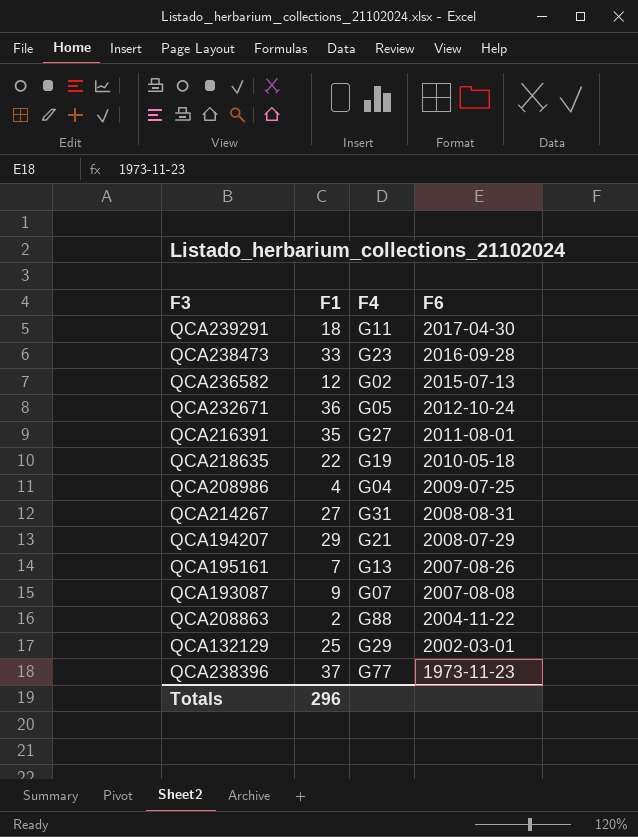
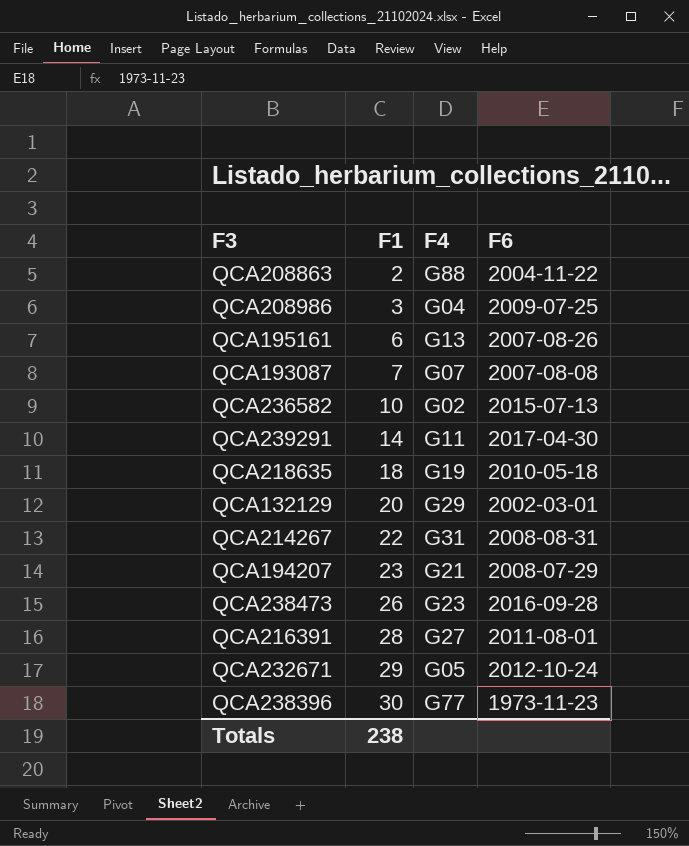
row order: F6 descending -> F1 ascending
QCA208986 | F1: 4 -> 3
QCA195161 | F1: 7 -> 6
QCA193087 | F1: 9 -> 7
QCA236582 | F1: 12 -> 10
QCA239291 | F1: 18 -> 14
QCA218635 | F1: 22 -> 18
QCA132129 | F1: 25 -> 20
QCA214267 | F1: 27 -> 22
QCA194207 | F1: 29 -> 23
QCA238473 | F1: 33 -> 26
QCA216391 | F1: 35 -> 28
QCA232671 | F1: 36 -> 29
QCA238396 | F1: 37 -> 30
Totals | F1: 296 -> 238

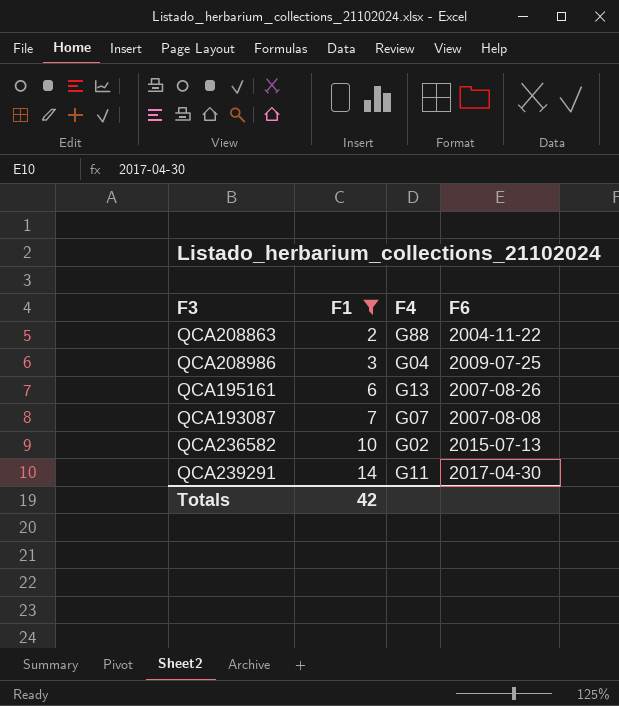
filter: none -> F1 <= 14
Totals | F1: 238 -> 42

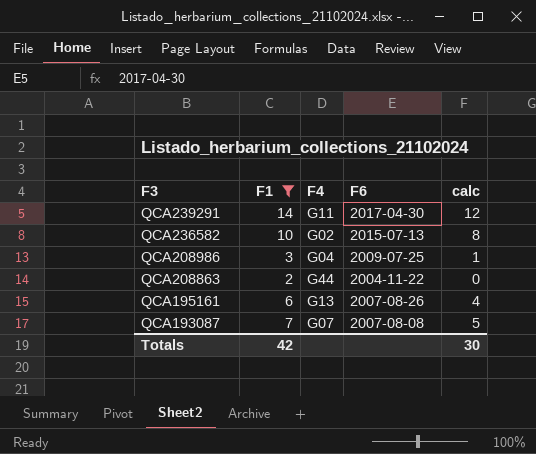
row order: F1 ascending -> F3 descending
column calc | formula: none -> [F1] - 2
QCA208863 | F4: G88 -> G44

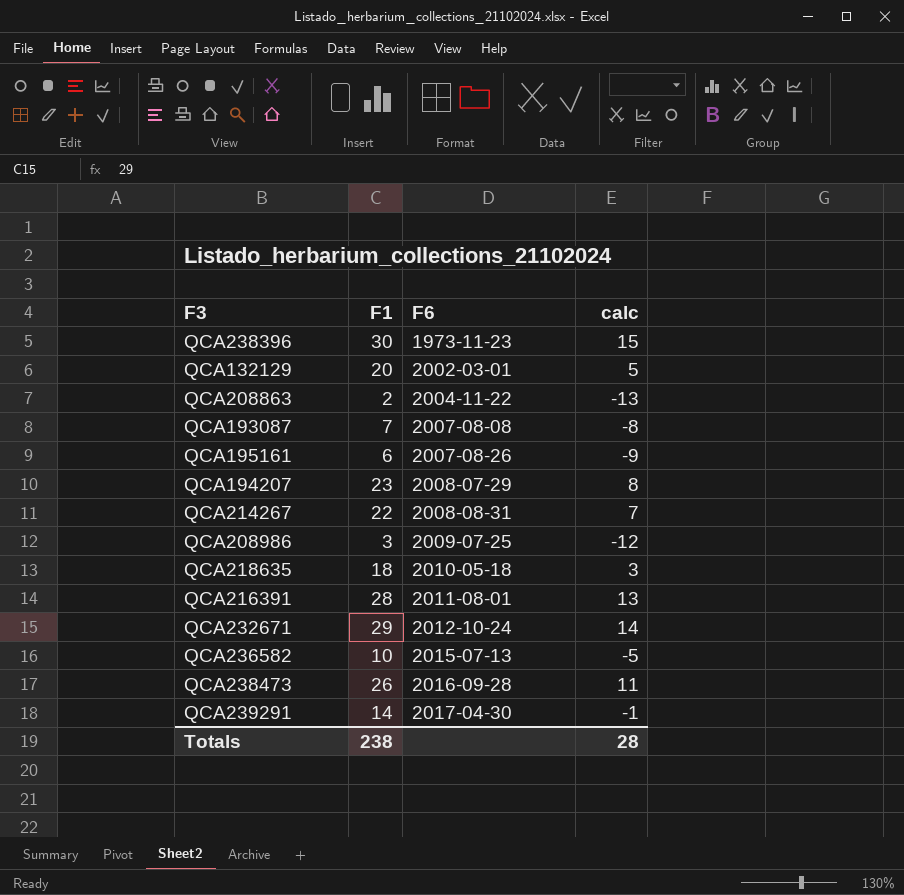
filter: F1 <= 14 -> none
row order: F3 descending -> F6 ascending
column F4 | position: 3 -> none
column calc | formula: [F1] - 2 -> [F1] - 15
Totals | F1: 42 -> 238
Totals | calc: 30 -> 28

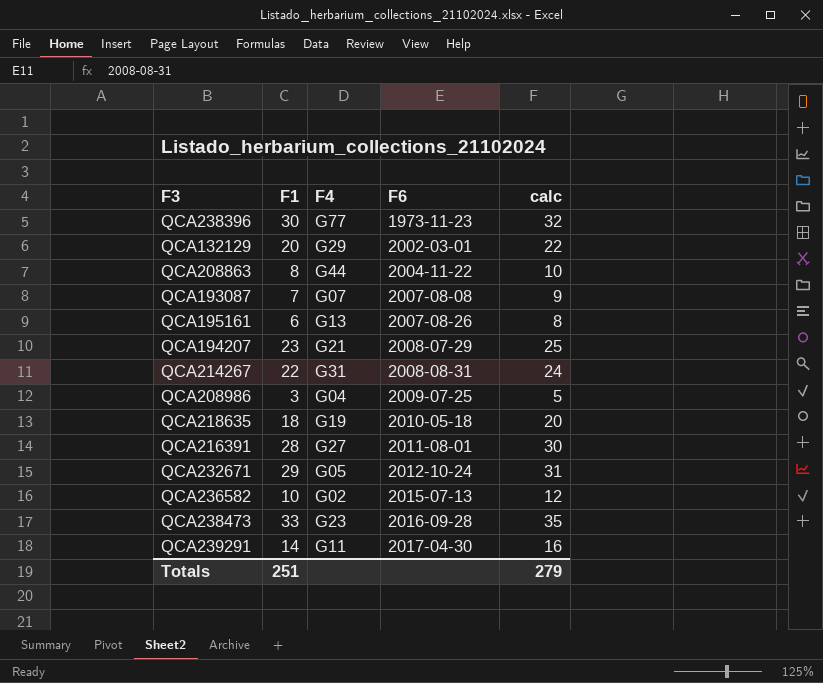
column F4 | position: none -> 3
column calc | formula: [F1] - 15 -> [F1] + 2
QCA208863 | F1: 2 -> 8
QCA238473 | F1: 26 -> 33
Totals | F1: 238 -> 251
Totals | calc: 28 -> 279

